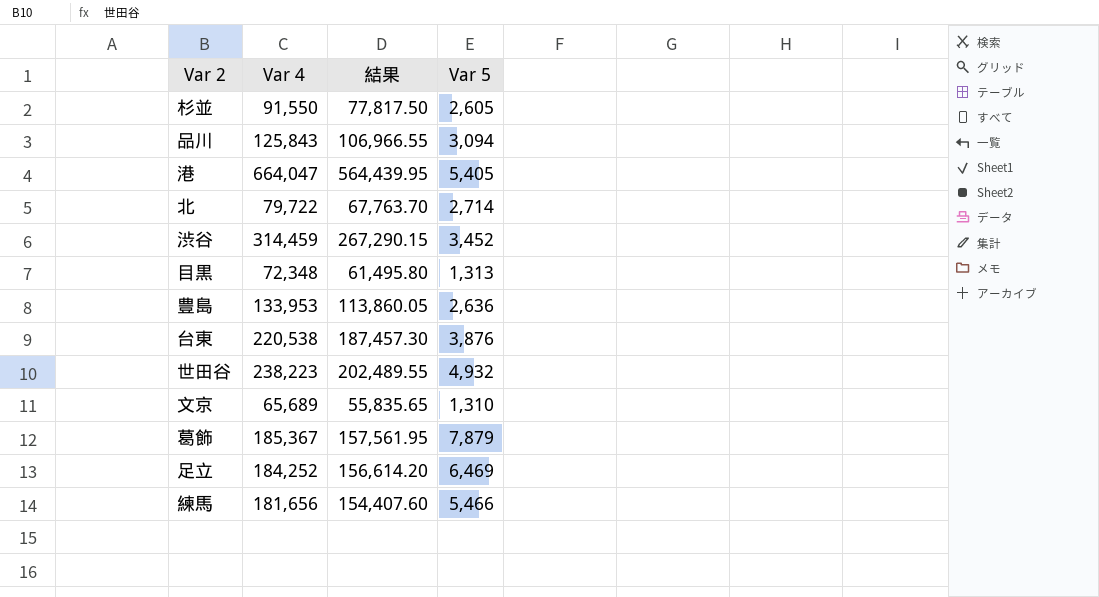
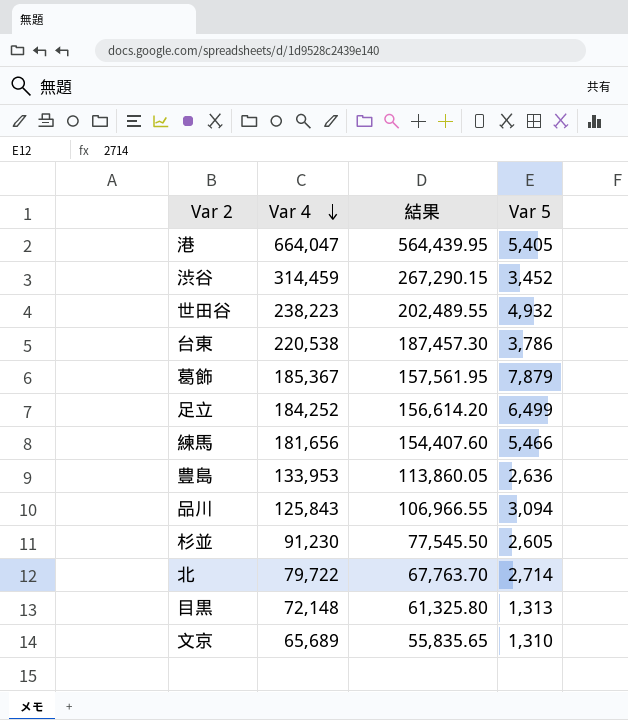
row order: none -> Var 4 descending
台東 | Var 5: 3,876 -> 3,786
足立 | Var 5: 6,469 -> 6,499
杉並 | Var 4: 91,550 -> 91,230
杉並 | 結果: 77,817.50 -> 77,545.50
目黒 | Var 4: 72,348 -> 72,148
目黒 | 結果: 61,495.80 -> 61,325.80

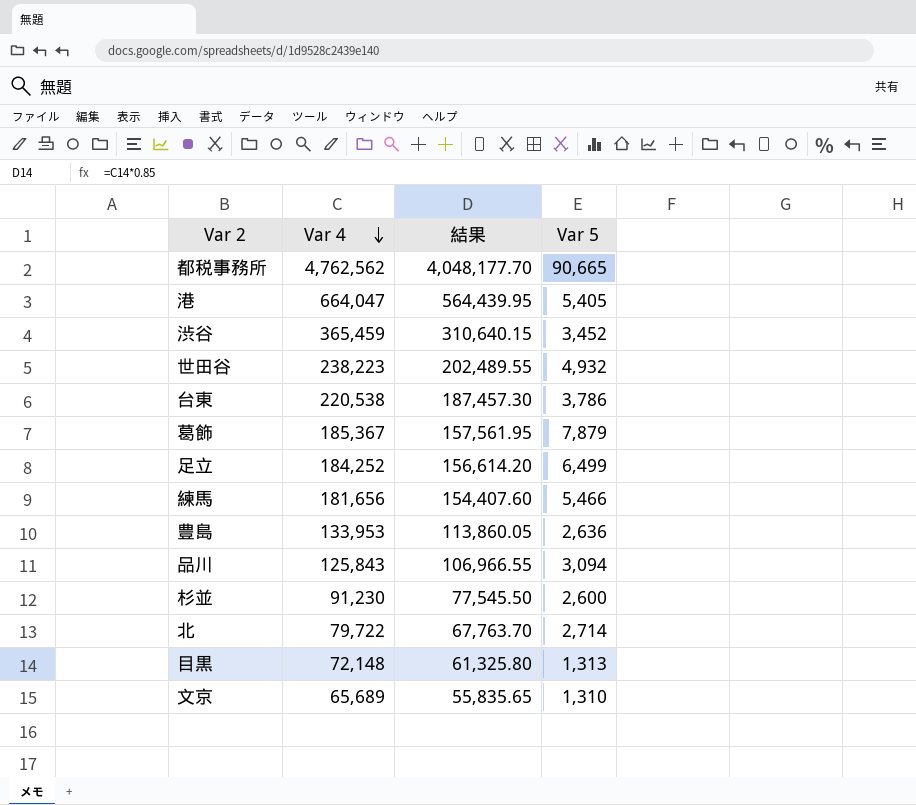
row 都税事務所: none -> 4,762,562 | 4,048,177.70 | 90,665
渋谷 | Var 4: 314,459 -> 365,459
渋谷 | 結果: 267,290.15 -> 310,640.15
杉並 | Var 5: 2,605 -> 2,600

